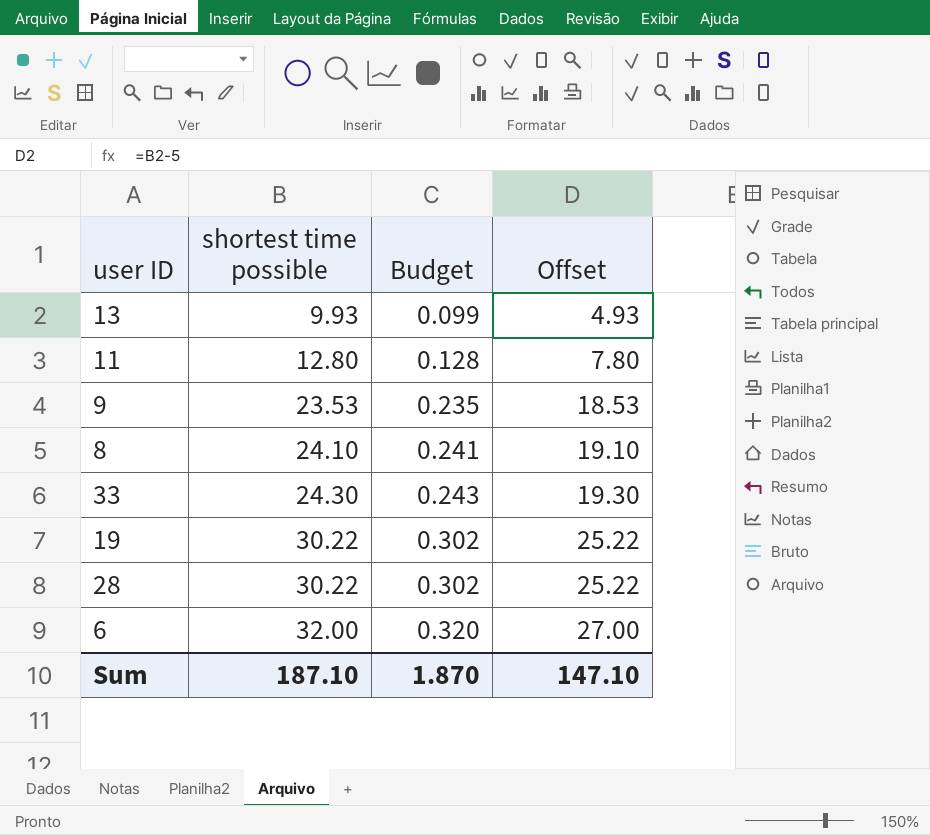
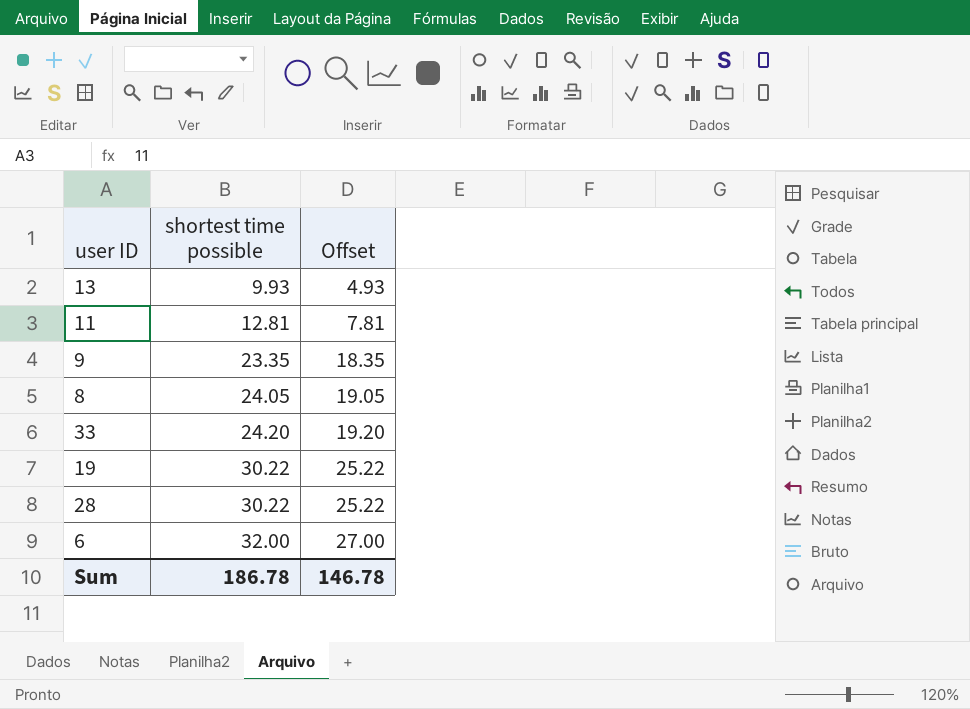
column Budget | formula: [shortest time possible] * 0.01 -> none
11 | shortest time possible: 12.80 -> 12.81
11 | Offset: 7.80 -> 7.81
9 | shortest time possible: 23.53 -> 23.35
9 | Offset: 18.53 -> 18.35
8 | shortest time possible: 24.10 -> 24.05
8 | Offset: 19.10 -> 19.05
33 | shortest time possible: 24.30 -> 24.20
33 | Offset: 19.30 -> 19.20
Sum | shortest time possible: 187.10 -> 186.78
Sum | Offset: 147.10 -> 146.78

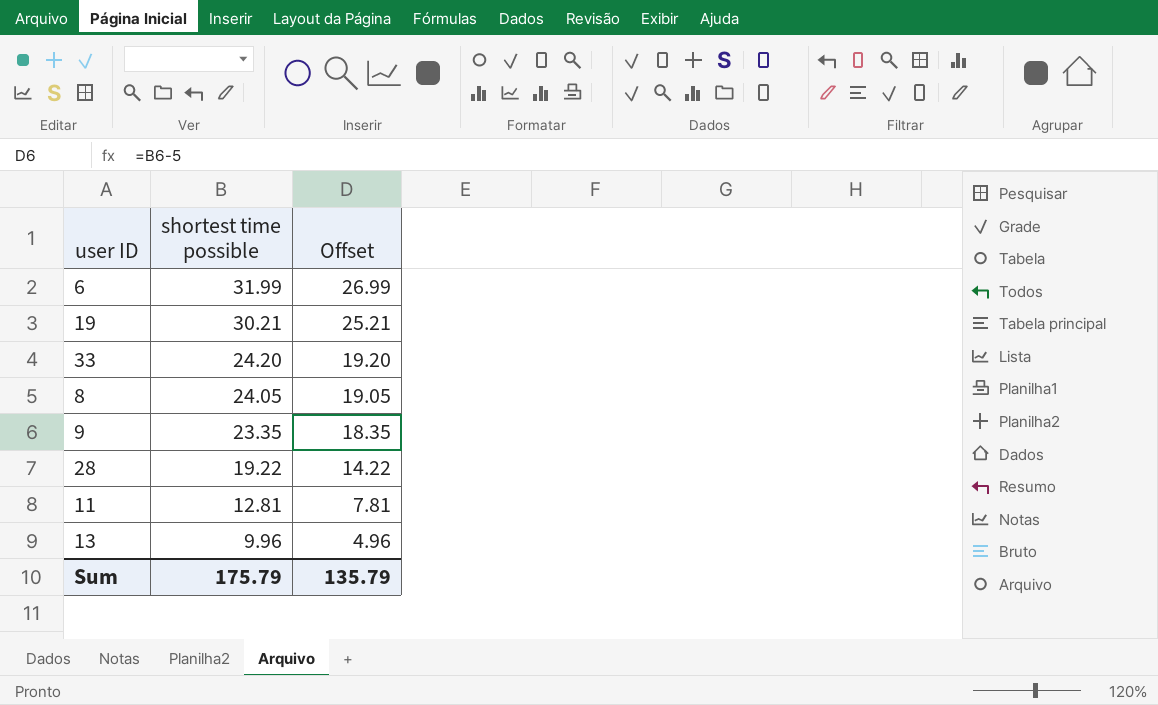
row order: shortest time possible ascending -> shortest time possible descending
6 | shortest time possible: 32.00 -> 31.99
6 | Offset: 27.00 -> 26.99
19 | shortest time possible: 30.22 -> 30.21
19 | Offset: 25.22 -> 25.21
28 | shortest time possible: 30.22 -> 19.22
28 | Offset: 25.22 -> 14.22
13 | shortest time possible: 9.93 -> 9.96
13 | Offset: 4.93 -> 4.96
Sum | shortest time possible: 186.78 -> 175.79
Sum | Offset: 146.78 -> 135.79

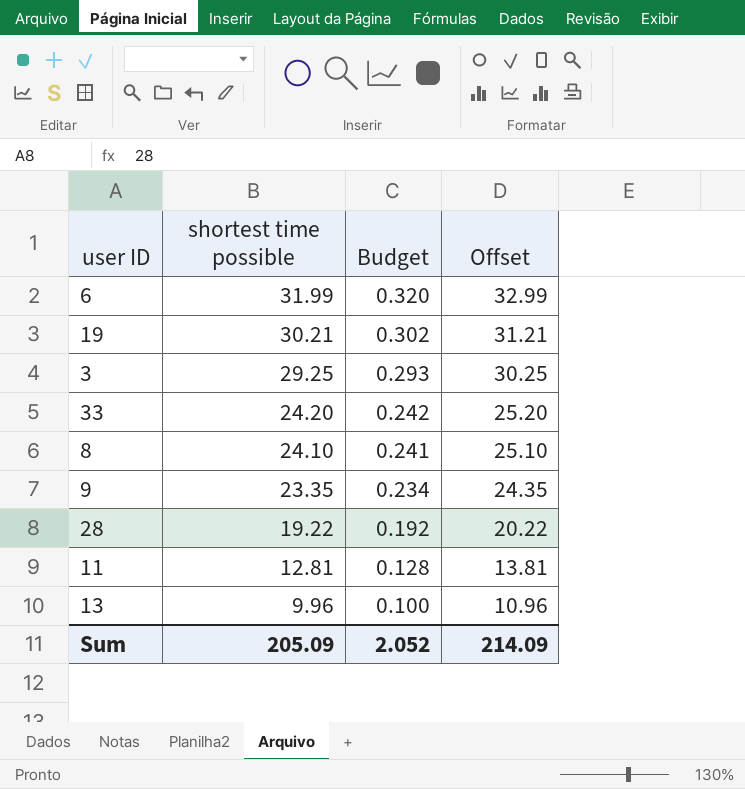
column Budget | formula: none -> [shortest time possible] * 0.01
column Offset | formula: [shortest time possible] - 5 -> [shortest time possible] + 1
row 3: none -> 29.25 | 0.293 | 30.25
8 | shortest time possible: 24.05 -> 24.10
Sum | shortest time possible: 175.79 -> 205.09
Sum | Offset: 135.79 -> 214.09

